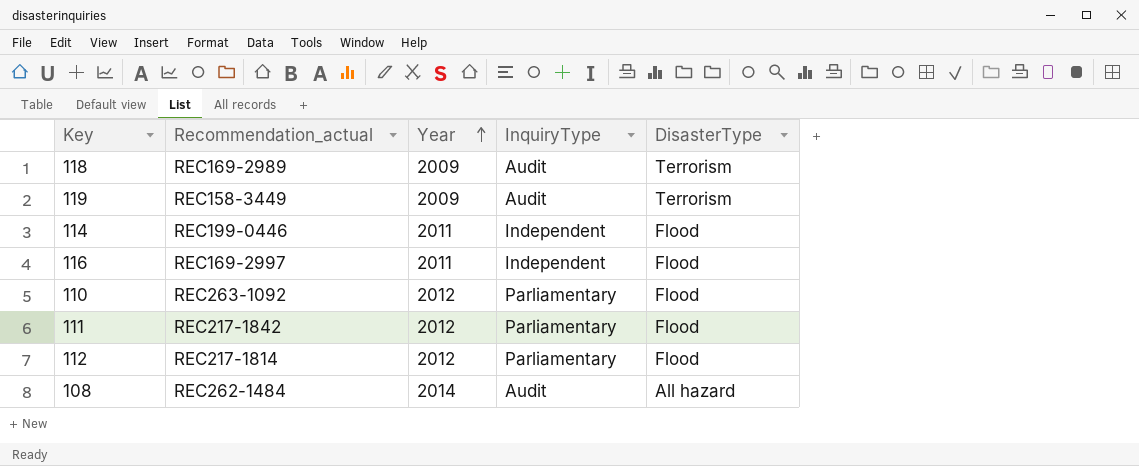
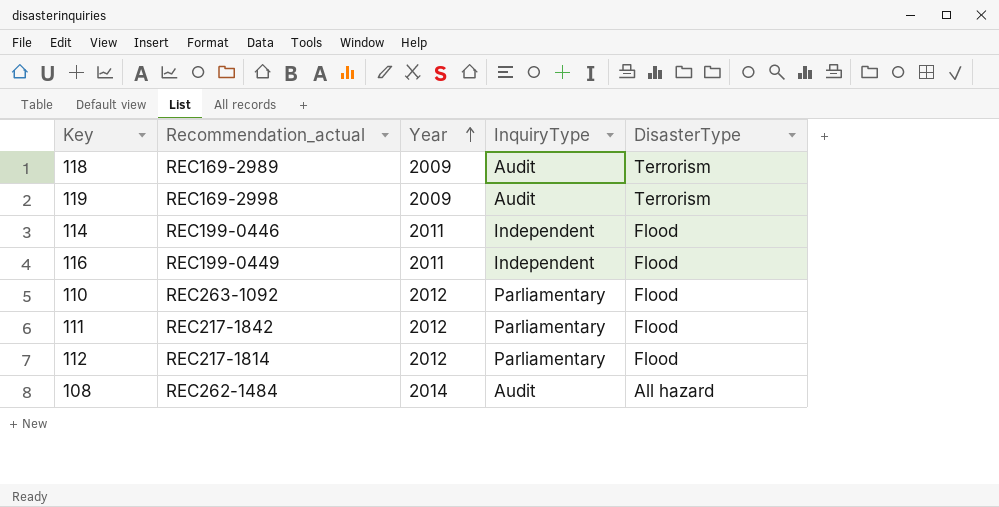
119 | Recommendation_actual: REC158-3449 -> REC169-2998
116 | Recommendation_actual: REC169-2997 -> REC199-0449

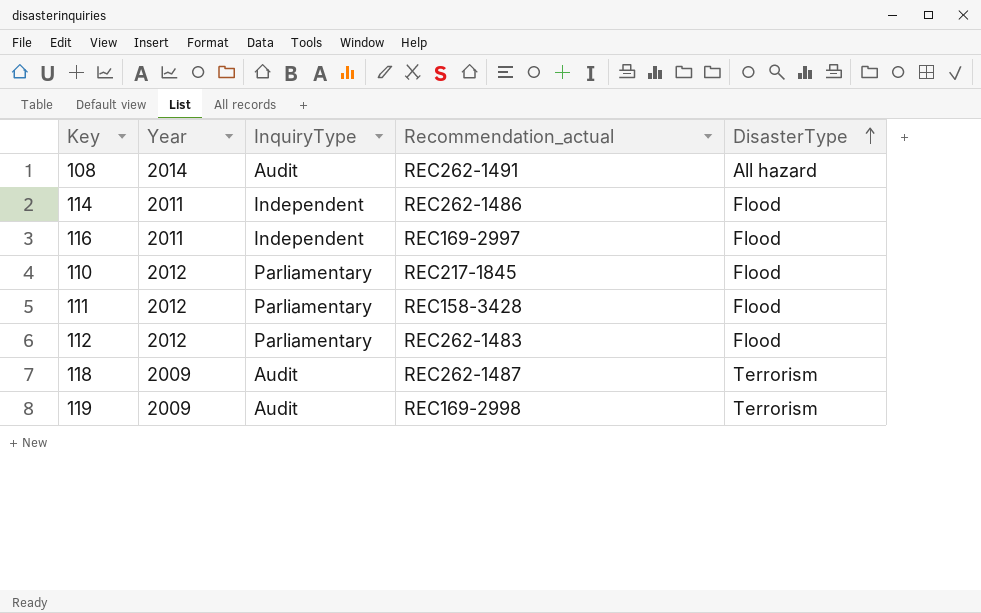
row order: Year ascending -> DisasterType ascending
column Recommendation_actual | position: 2 -> 4
108 | Recommendation_actual: REC262-1484 -> REC262-1491
114 | Recommendation_actual: REC199-0446 -> REC262-1486
116 | Recommendation_actual: REC199-0449 -> REC169-2997
110 | Recommendation_actual: REC263-1092 -> REC217-1845
111 | Recommendation_actual: REC217-1842 -> REC158-3428
112 | Recommendation_actual: REC217-1814 -> REC262-1483
118 | Recommendation_actual: REC169-2989 -> REC262-1487

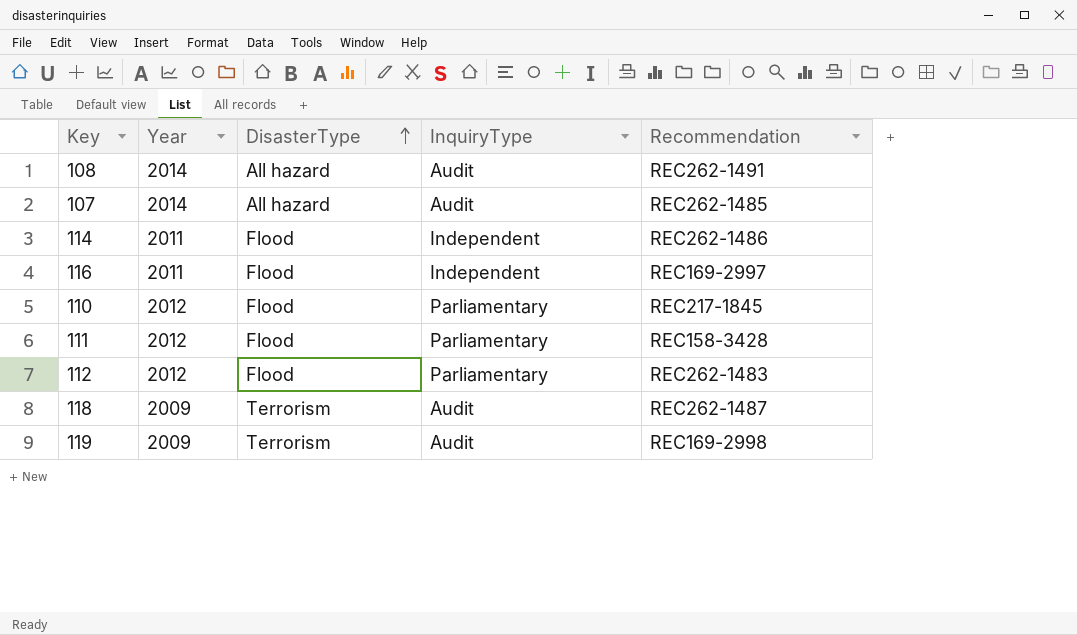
column DisasterType | position: 5 -> 3
column name: Recommendation_actual -> Recommendation
row 107: none -> 2014 | All hazard | Audit | REC262-1485

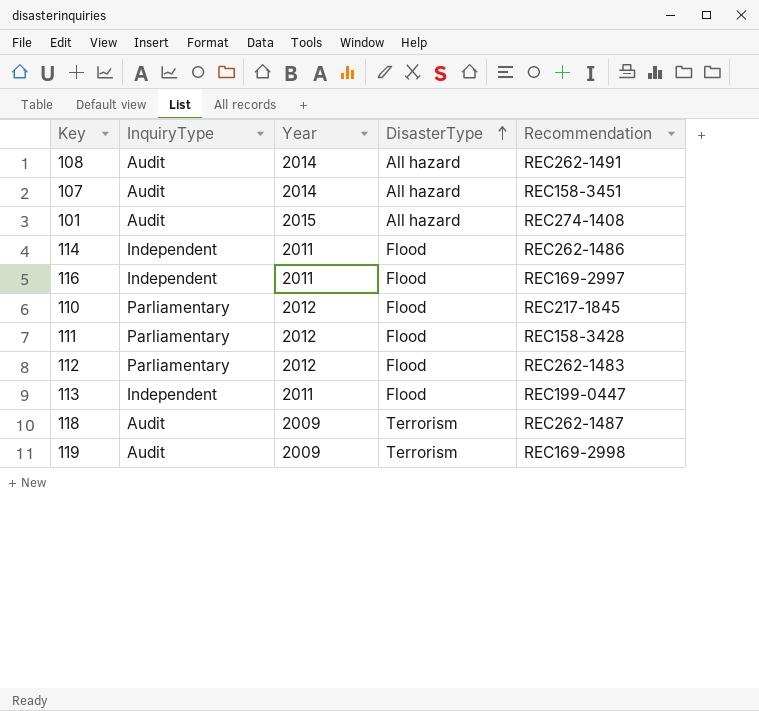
column InquiryType | position: 4 -> 2
107 | Recommendation: REC262-1485 -> REC158-3451
row 101: none -> Audit | 2015 | All hazard | REC274-1408
row 113: none -> Independent | 2011 | Flood | REC199-0447

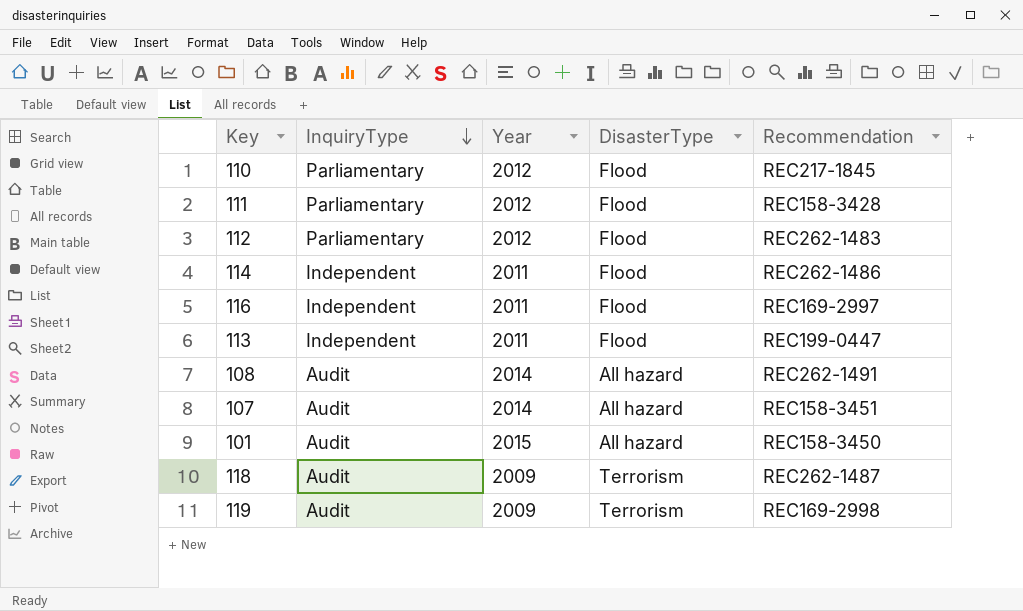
row order: DisasterType ascending -> InquiryType descending
101 | Recommendation: REC274-1408 -> REC158-3450

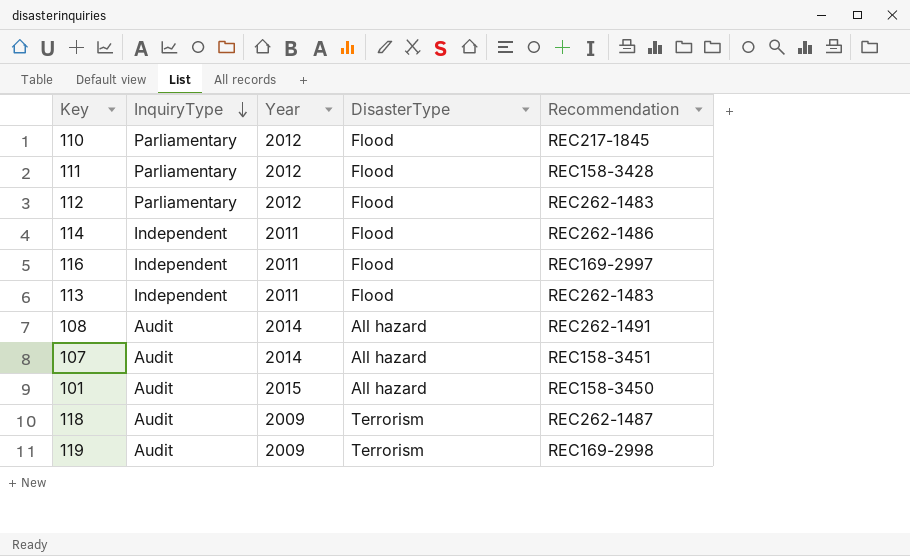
113 | Recommendation: REC199-0447 -> REC262-1483

